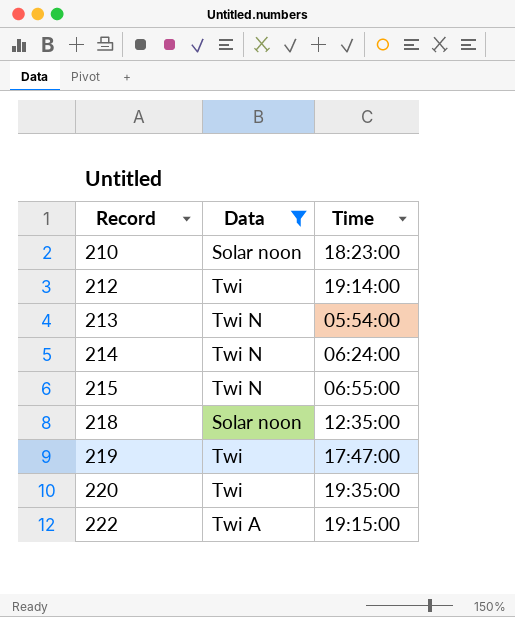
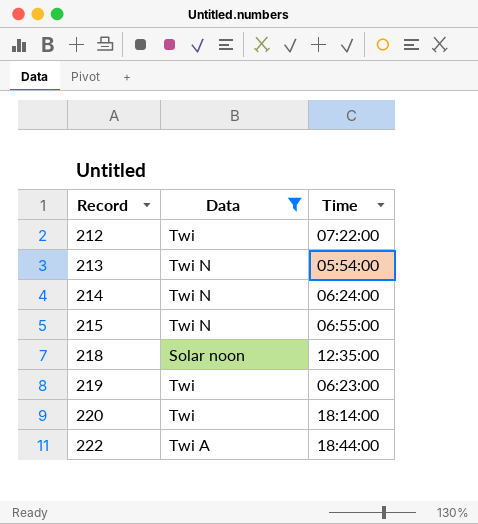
row 210: Solar noon | 18:23:00 -> none
212 | Time: 19:14:00 -> 07:22:00
219 | Time: 17:47:00 -> 06:23:00
220 | Time: 19:35:00 -> 18:14:00
222 | Time: 19:15:00 -> 18:44:00

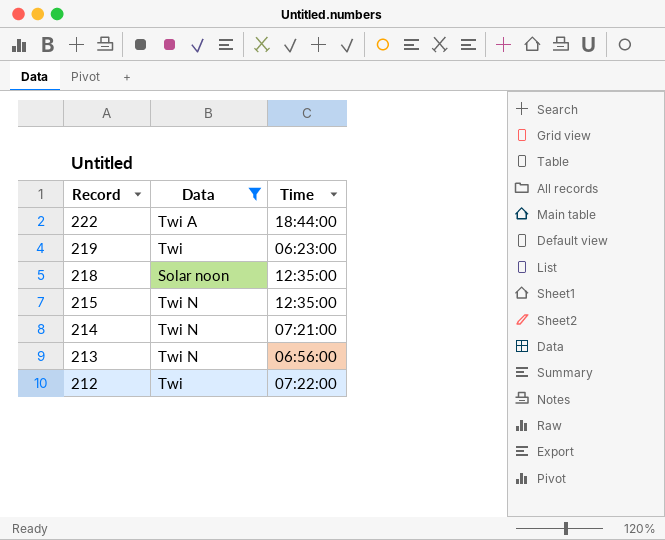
row order: Record ascending -> Record descending
row 220: Twi | 18:14:00 -> none
215 | Time: 06:55:00 -> 12:35:00
214 | Time: 06:24:00 -> 07:21:00
213 | Time: 05:54:00 -> 06:56:00

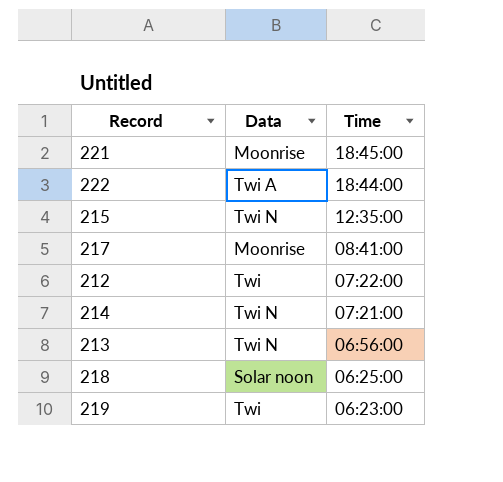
filter: Data != Moonrise -> none
row order: Record descending -> Time descending
218 | Time: 12:35:00 -> 06:25:00

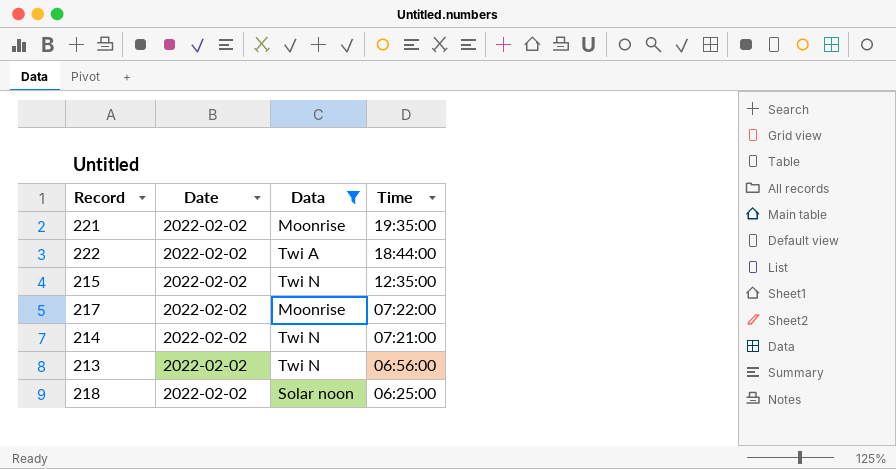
filter: none -> Data != Twi
column Date | position: none -> 2
221 | Time: 18:45:00 -> 19:35:00
217 | Time: 08:41:00 -> 07:22:00

